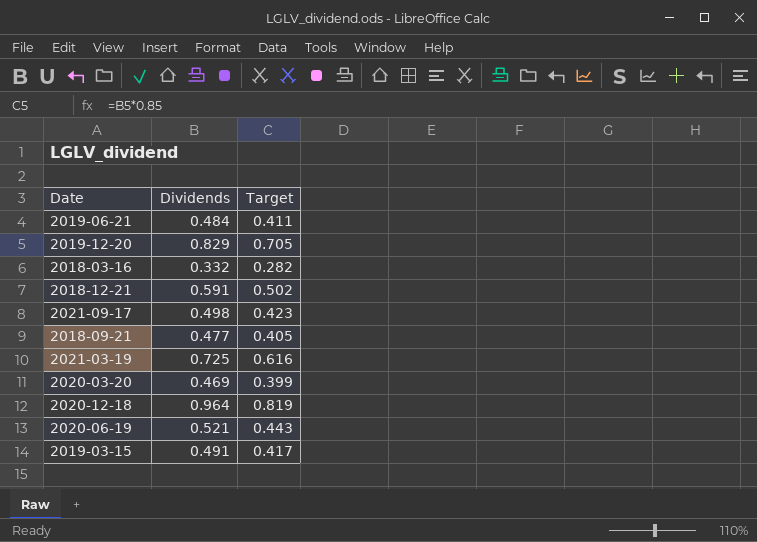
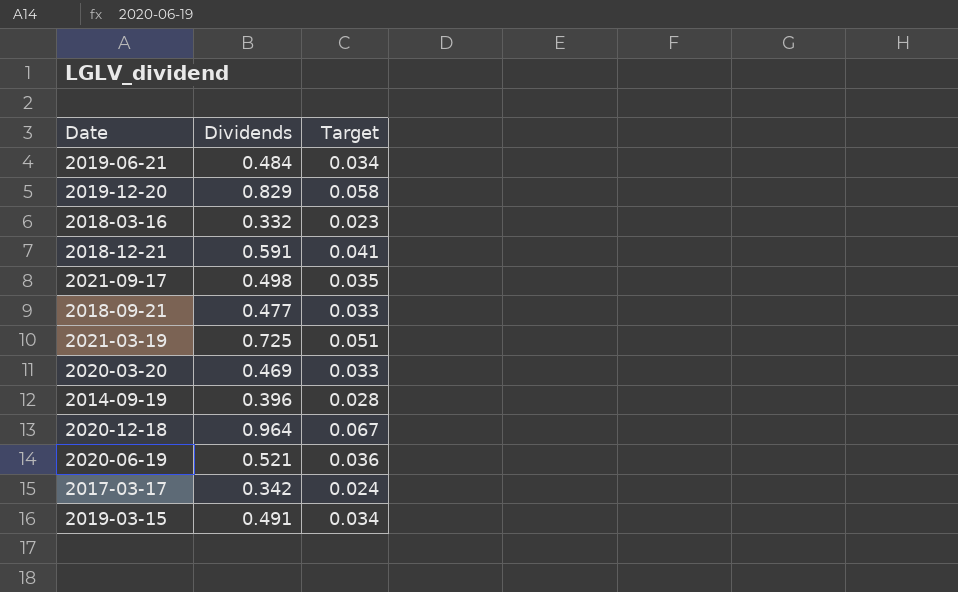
column Target | formula: [Dividends] * 0.85 -> [Dividends] * 0.07
row 2014-09-19: none -> 0.396 | 0.028
row 2017-03-17: none -> 0.342 | 0.024

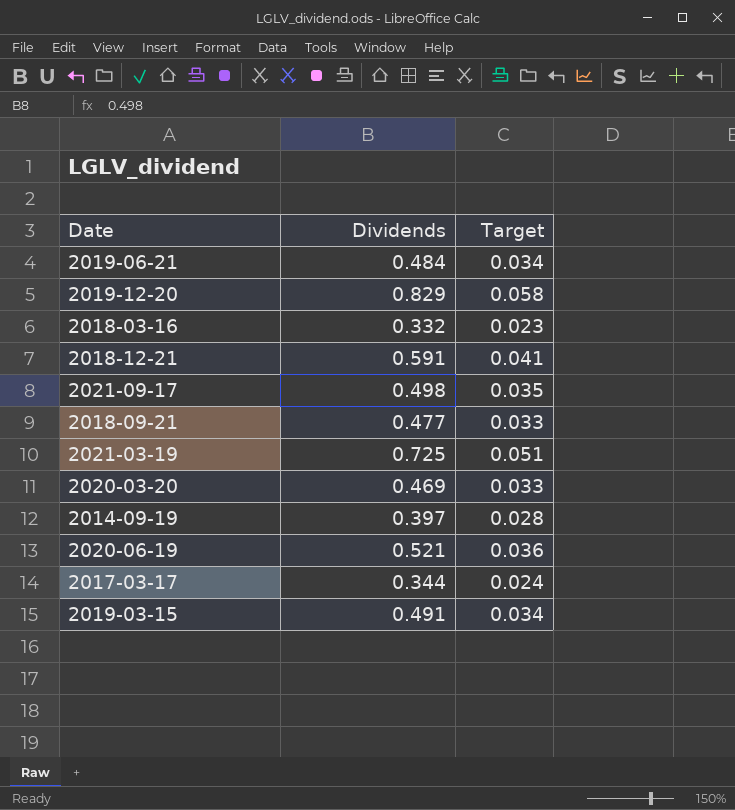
row 2020-12-18: 0.964 | 0.067 -> none
2014-09-19 | Dividends: 0.396 -> 0.397
2017-03-17 | Dividends: 0.342 -> 0.344

